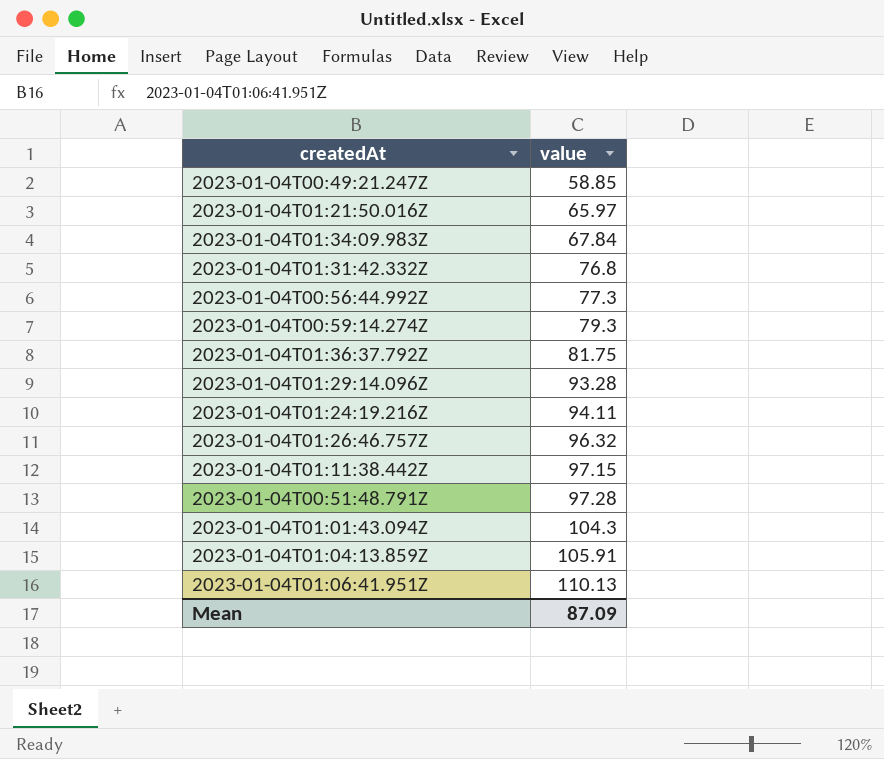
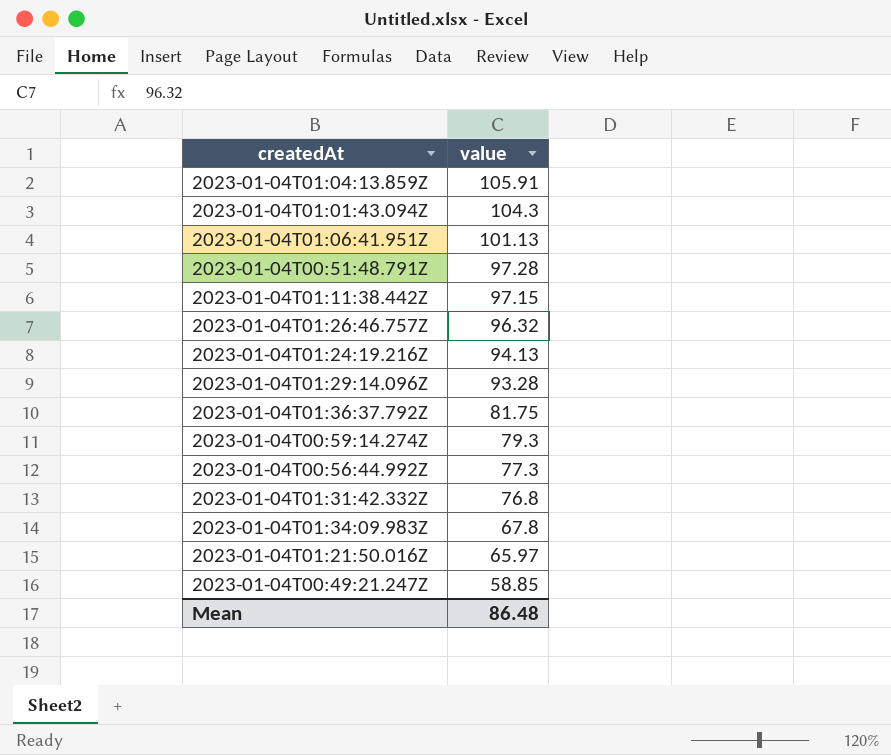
row order: value ascending -> value descending
2023-01-04T01:06:41.951Z | value: 110.13 -> 101.13
2023-01-04T01:24:19.216Z | value: 94.11 -> 94.13
2023-01-04T01:34:09.983Z | value: 67.84 -> 67.8
Mean | value: 87.09 -> 86.48

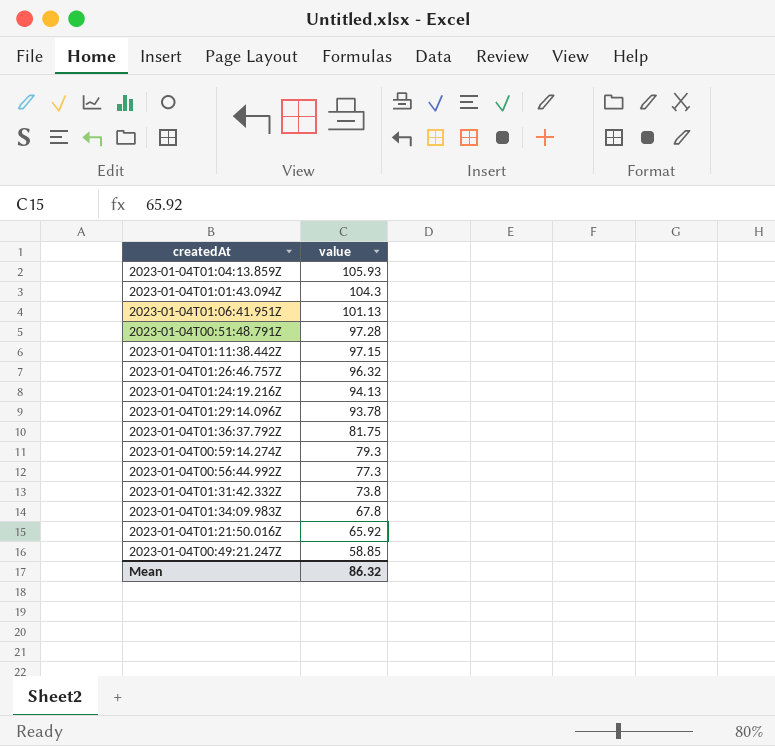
2023-01-04T01:04:13.859Z | value: 105.91 -> 105.93
2023-01-04T01:29:14.096Z | value: 93.28 -> 93.78
2023-01-04T01:31:42.332Z | value: 76.8 -> 73.8
2023-01-04T01:21:50.016Z | value: 65.97 -> 65.92
Mean | value: 86.48 -> 86.32

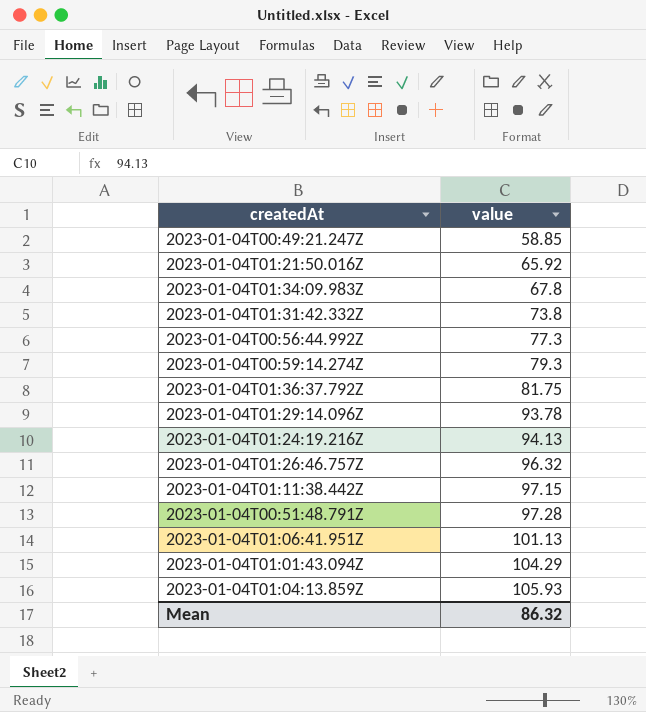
row order: value descending -> value ascending
2023-01-04T01:01:43.094Z | value: 104.3 -> 104.29

